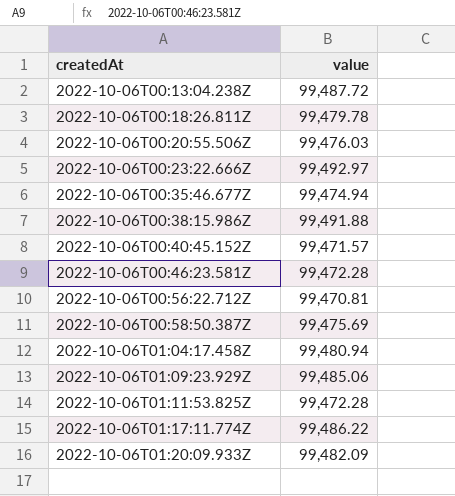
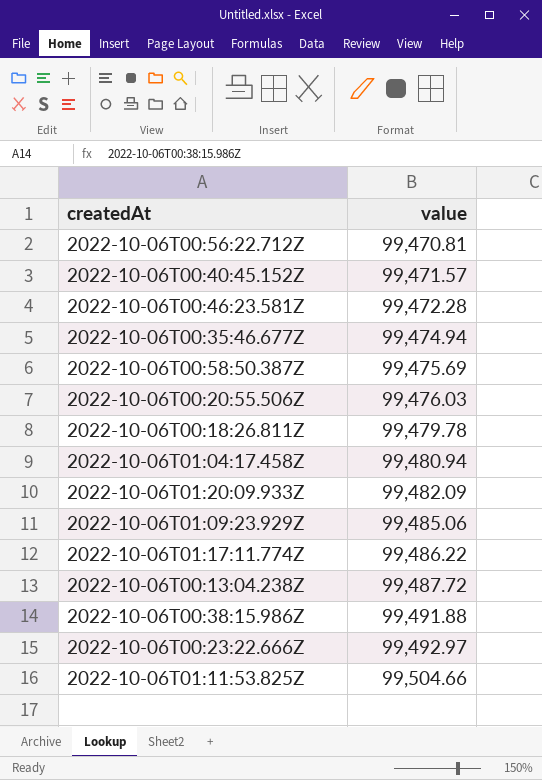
row order: createdAt ascending -> value ascending
2022-10-06T01:11:53.825Z | value: 99,472.28 -> 99,504.66

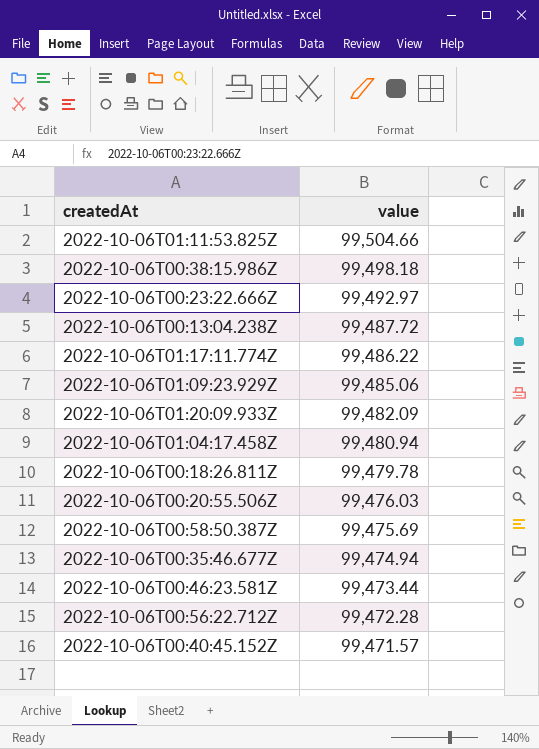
row order: value ascending -> value descending
2022-10-06T00:38:15.986Z | value: 99,491.88 -> 99,498.18
2022-10-06T00:46:23.581Z | value: 99,472.28 -> 99,473.44
2022-10-06T00:56:22.712Z | value: 99,470.81 -> 99,472.28

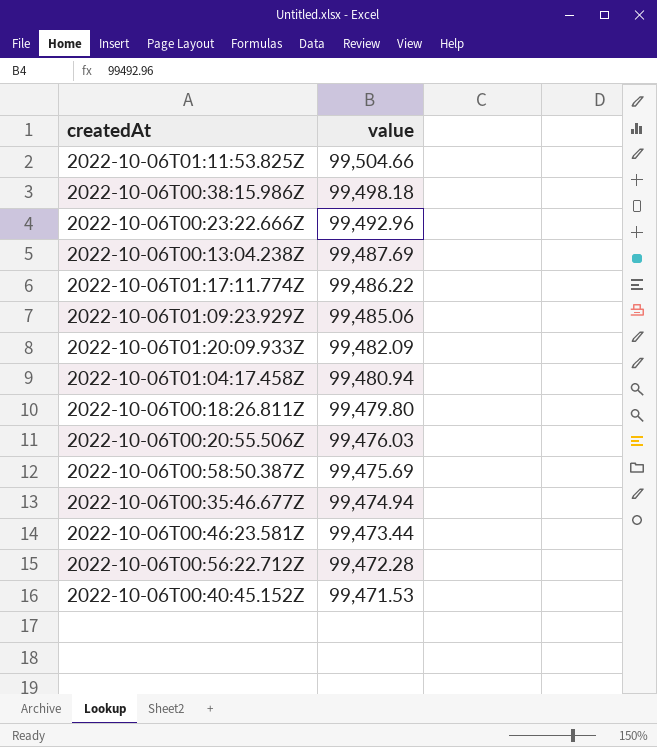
2022-10-06T00:23:22.666Z | value: 99,492.97 -> 99,492.96
2022-10-06T00:13:04.238Z | value: 99,487.72 -> 99,487.69
2022-10-06T00:18:26.811Z | value: 99,479.78 -> 99,479.80
2022-10-06T00:40:45.152Z | value: 99,471.57 -> 99,471.53

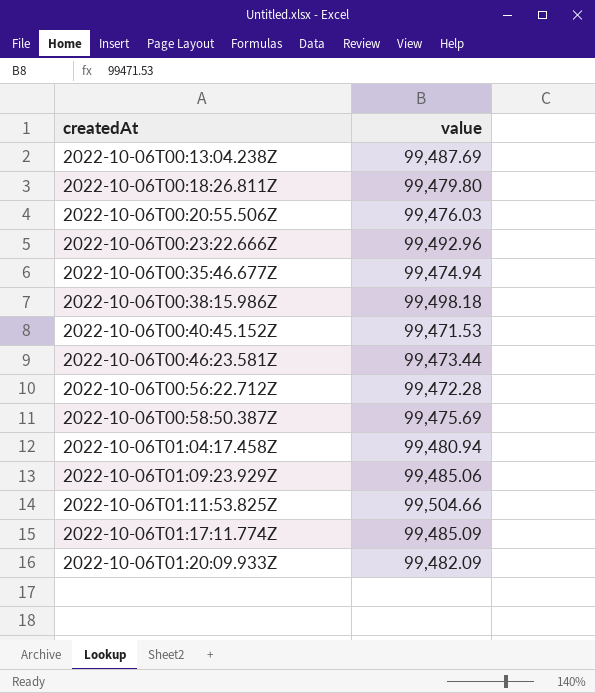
row order: value descending -> createdAt ascending
2022-10-06T01:17:11.774Z | value: 99,486.22 -> 99,485.09

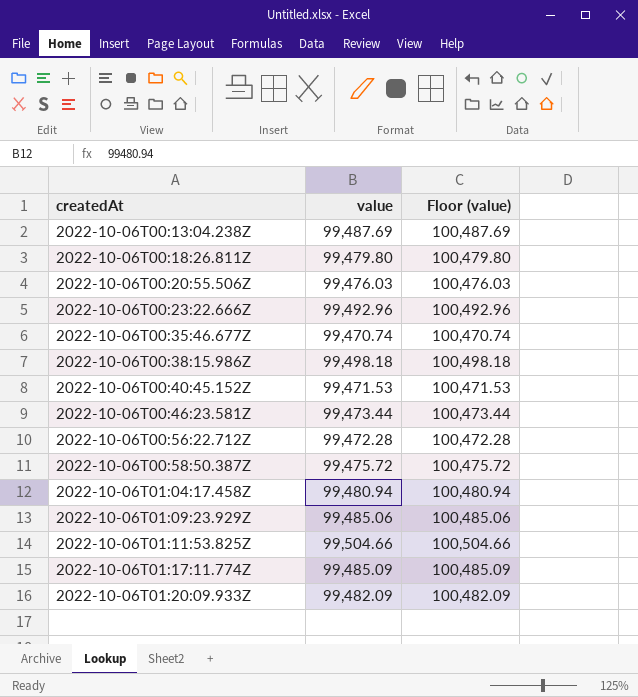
column Floor (value) | formula: none -> [value] + 1000
2022-10-06T00:35:46.677Z | value: 99,474.94 -> 99,470.74
2022-10-06T00:58:50.387Z | value: 99,475.69 -> 99,475.72

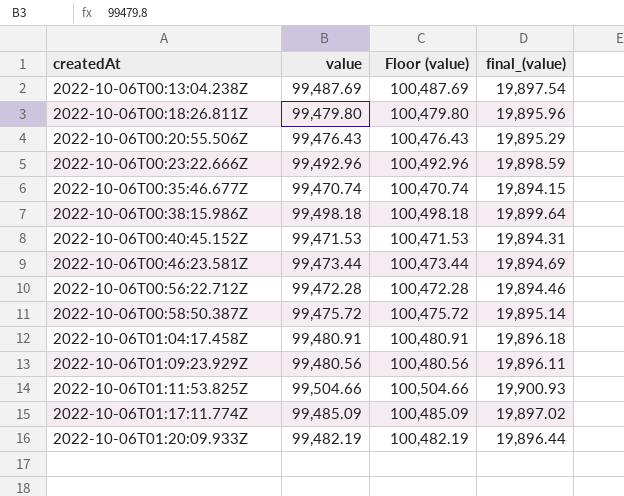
column final_(value) | formula: none -> [value] * 0.2
2022-10-06T00:20:55.506Z | value: 99,476.03 -> 99,476.43
2022-10-06T00:20:55.506Z | Floor (value): 100,476.03 -> 100,476.43
2022-10-06T01:04:17.458Z | value: 99,480.94 -> 99,480.91
2022-10-06T01:04:17.458Z | Floor (value): 100,480.94 -> 100,480.91
2022-10-06T01:09:23.929Z | value: 99,485.06 -> 99,480.56
2022-10-06T01:09:23.929Z | Floor (value): 100,485.06 -> 100,480.56
2022-10-06T01:20:09.933Z | value: 99,482.09 -> 99,482.19
2022-10-06T01:20:09.933Z | Floor (value): 100,482.09 -> 100,482.19

